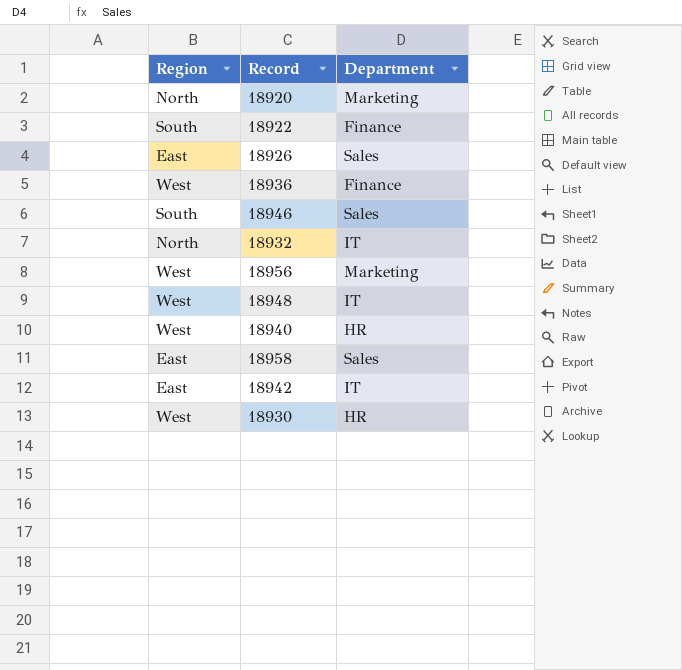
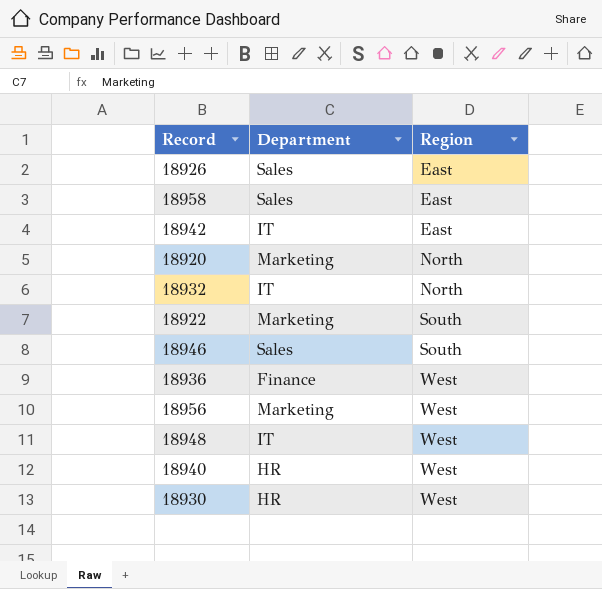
row order: none -> Region ascending
column Region | position: 1 -> 3
18922 | Department: Finance -> Marketing

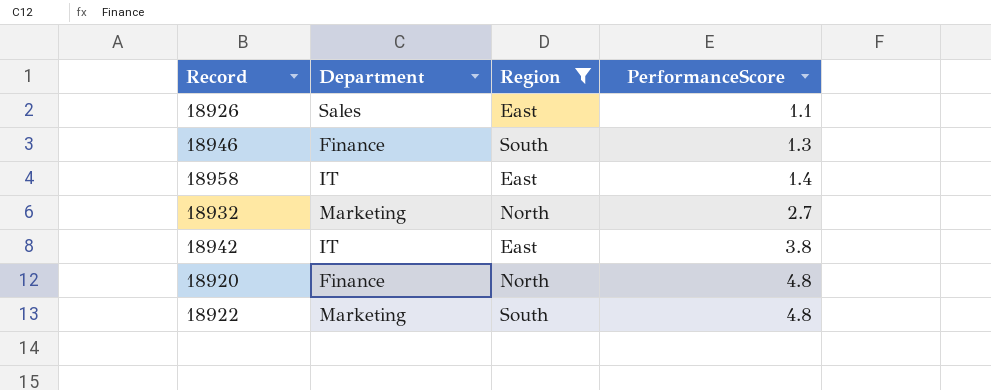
filter: none -> Region != West
row order: Region ascending -> PerformanceScore ascending
column PerformanceScore | position: none -> 4
18946 | Department: Sales -> Finance
18958 | Department: Sales -> IT
18932 | Department: IT -> Marketing
18920 | Department: Marketing -> Finance

